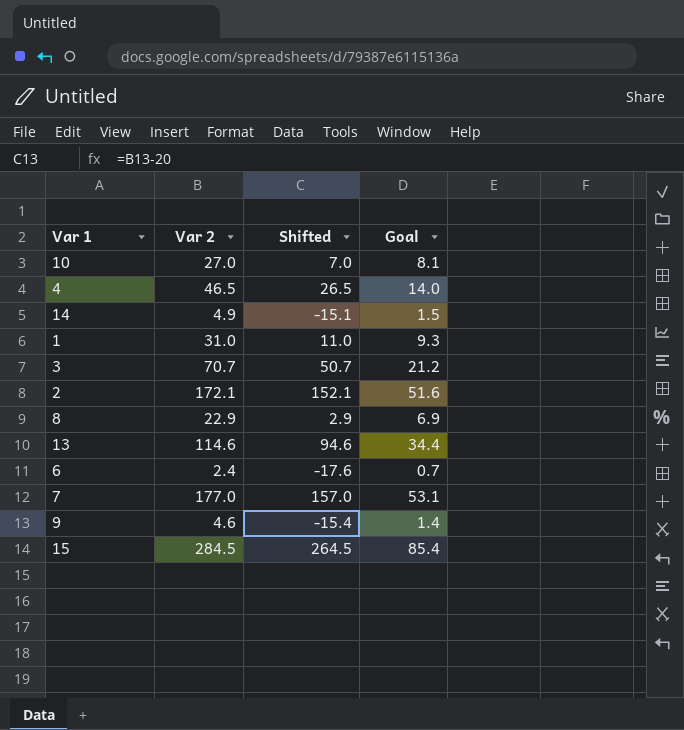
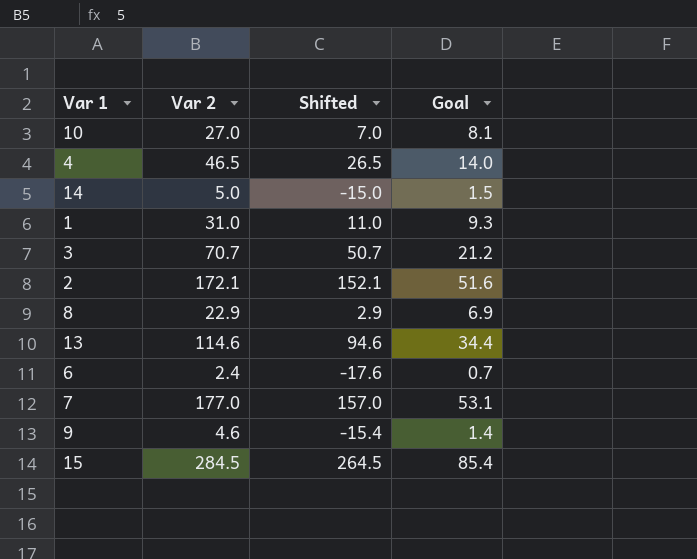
14 | Var 2: 4.9 -> 5.0
14 | Shifted: -15.1 -> -15.0

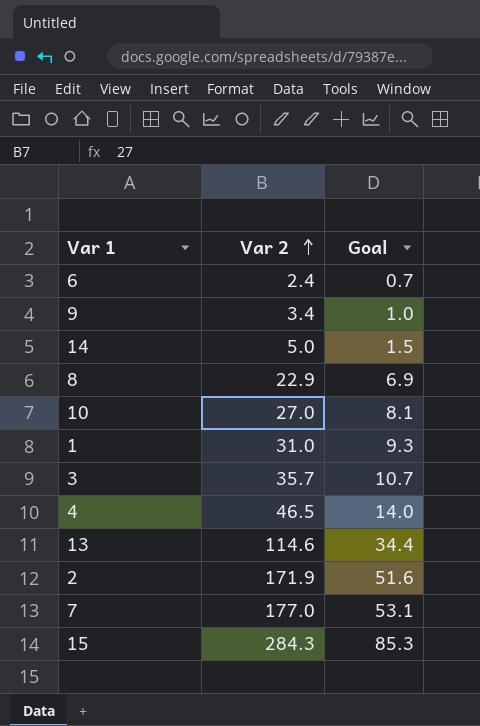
row order: none -> Var 2 ascending
column Shifted | formula: [Var 2] - 20 -> none
9 | Var 2: 4.6 -> 3.4
9 | Goal: 1.4 -> 1.0
3 | Var 2: 70.7 -> 35.7
3 | Goal: 21.2 -> 10.7
2 | Var 2: 172.1 -> 171.9
15 | Var 2: 284.5 -> 284.3
15 | Goal: 85.4 -> 85.3

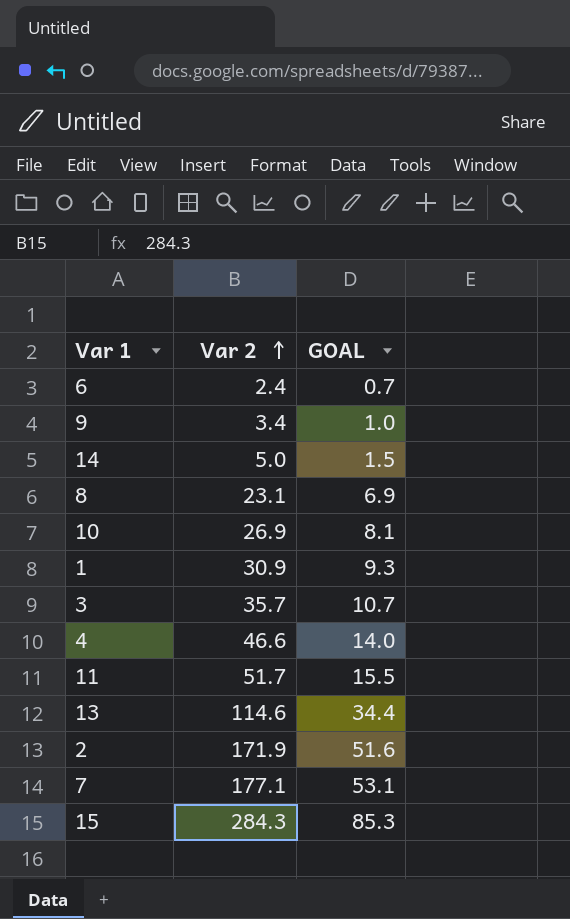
column name: Goal -> GOAL
8 | Var 2: 22.9 -> 23.1
10 | Var 2: 27.0 -> 26.9
1 | Var 2: 31.0 -> 30.9
4 | Var 2: 46.5 -> 46.6
row 11: none -> 51.7 | 15.5
7 | Var 2: 177.0 -> 177.1

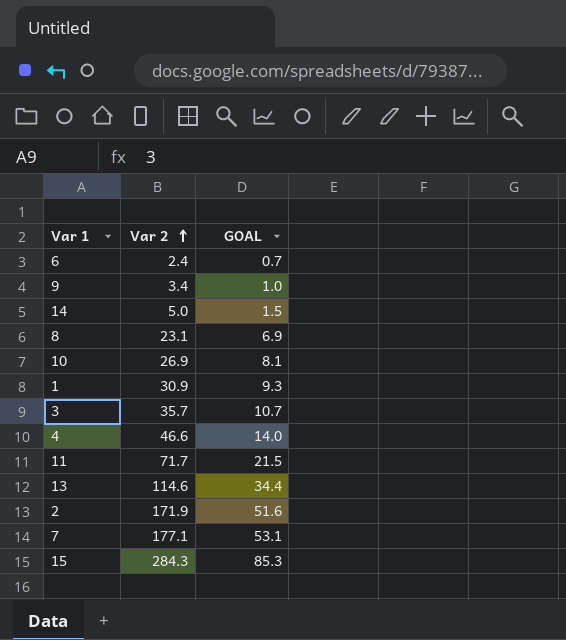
11 | Var 2: 51.7 -> 71.7
11 | GOAL: 15.5 -> 21.5

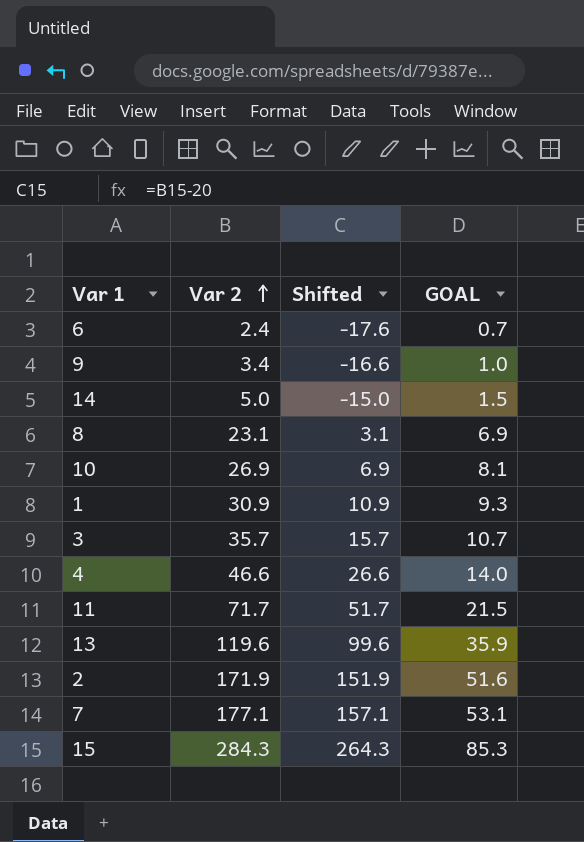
column Shifted | formula: none -> [Var 2] - 20
13 | Var 2: 114.6 -> 119.6
13 | GOAL: 34.4 -> 35.9

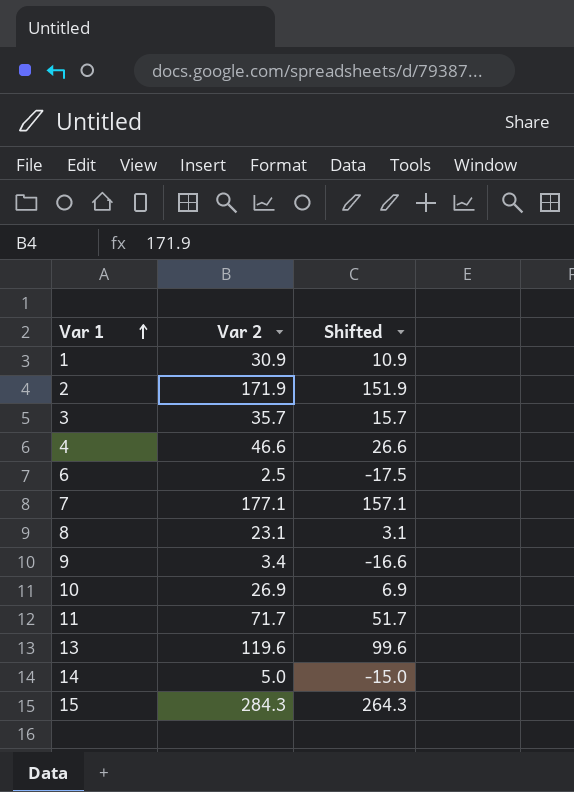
row order: Var 2 ascending -> Var 1 ascending
column GOAL | formula: [Var 2] * 0.3 -> none
6 | Var 2: 2.4 -> 2.5
6 | Shifted: -17.6 -> -17.5

